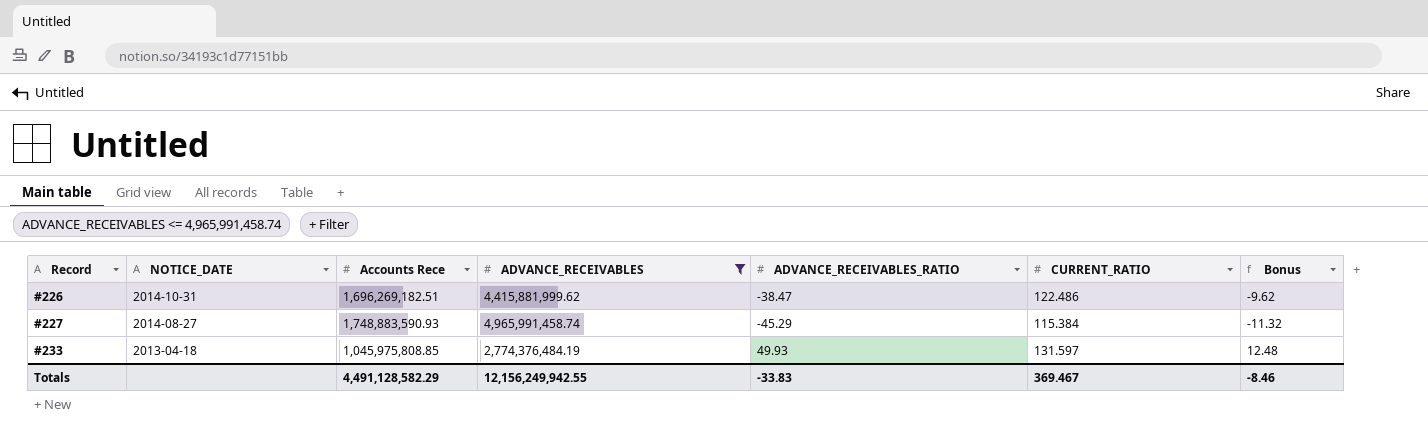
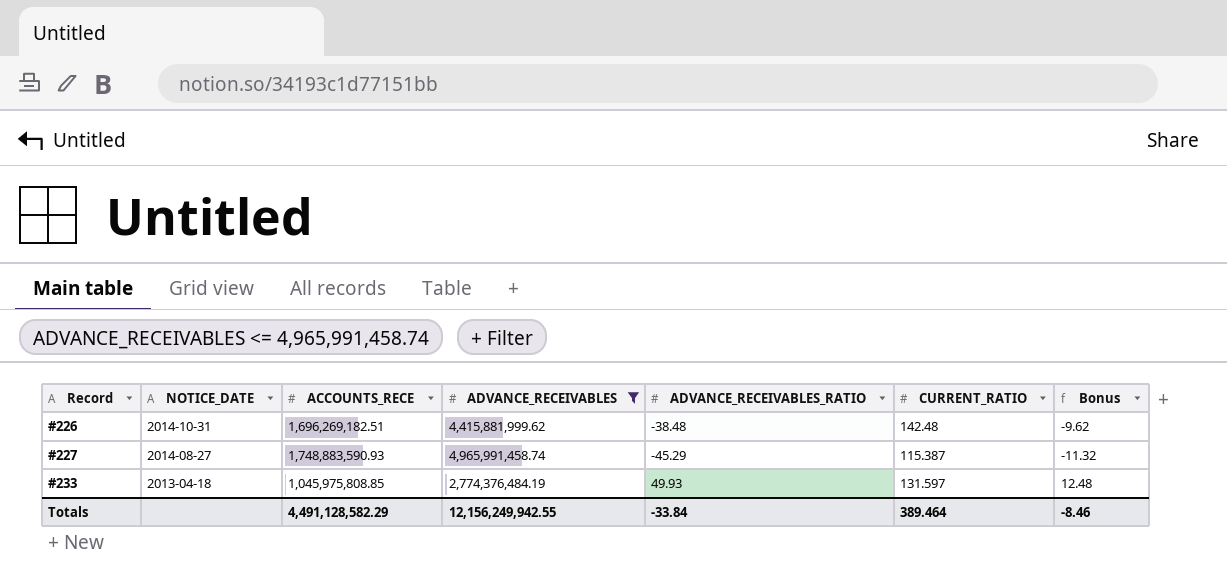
column name: Accounts Rece -> ACCOUNTS_RECE
#226 | ADVANCE_RECEIVABLES_RATIO: -38.47 -> -38.48
#226 | CURRENT_RATIO: 122.486 -> 142.48
#227 | CURRENT_RATIO: 115.384 -> 115.387
Totals | ADVANCE_RECEIVABLES_RATIO: -33.83 -> -33.84
Totals | CURRENT_RATIO: 369.467 -> 389.464

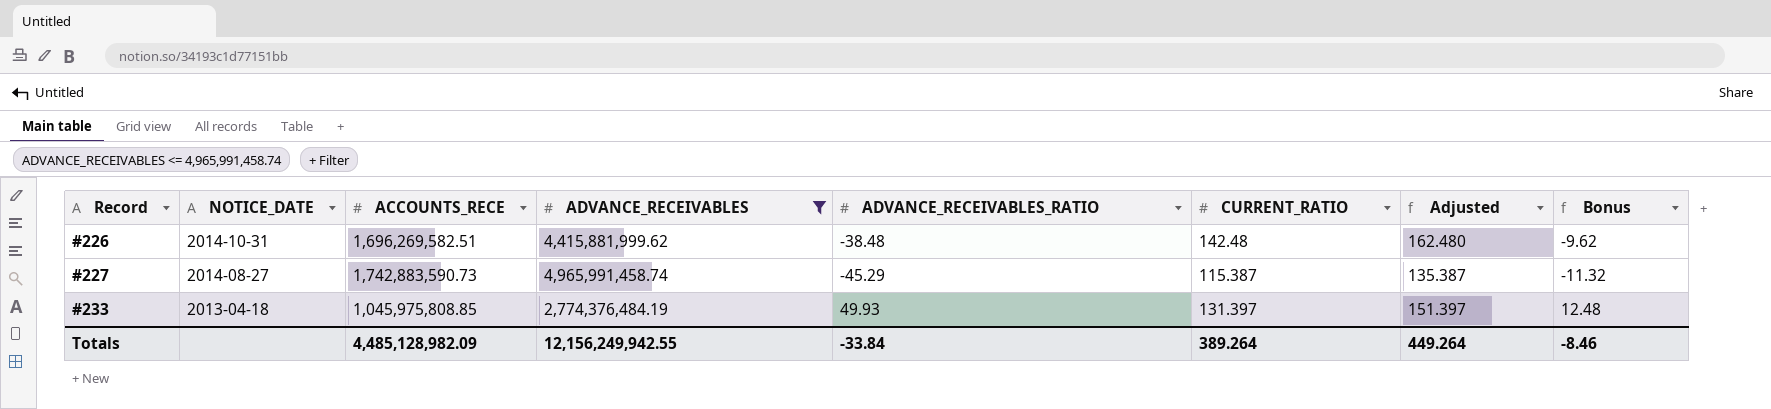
column Adjusted | formula: none -> [CURRENT_RATIO] + 20
#226 | ACCOUNTS_RECE: 1,696,269,182.51 -> 1,696,269,582.51
#227 | ACCOUNTS_RECE: 1,748,883,590.93 -> 1,742,883,590.73
#233 | CURRENT_RATIO: 131.597 -> 131.397
Totals | ACCOUNTS_RECE: 4,491,128,582.29 -> 4,485,128,982.09
Totals | CURRENT_RATIO: 389.464 -> 389.264

